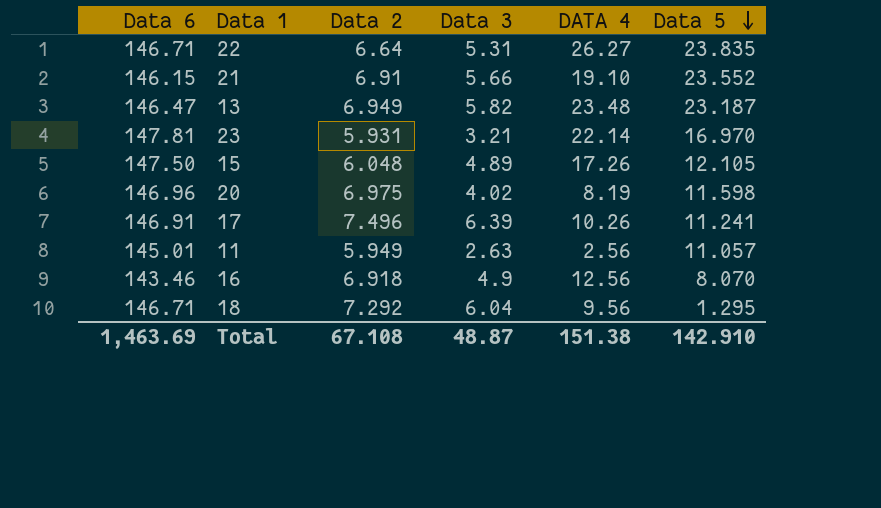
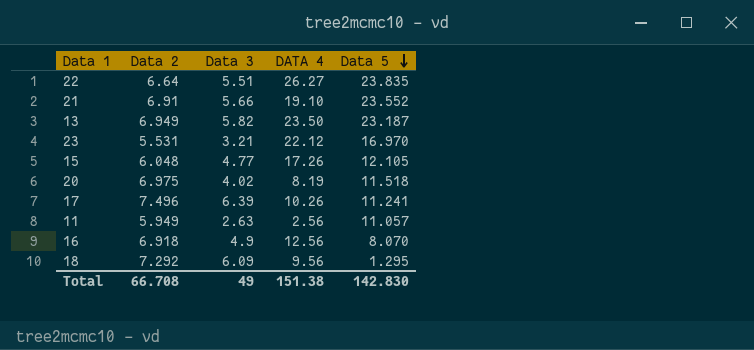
column Data 6 | position: 1 -> none
22 | Data 3: 5.31 -> 5.51
13 | DATA 4: 23.48 -> 23.50
23 | Data 2: 5.931 -> 5.531
23 | DATA 4: 22.14 -> 22.12
15 | Data 3: 4.89 -> 4.77
20 | Data 5: 11.598 -> 11.518
18 | Data 3: 6.04 -> 6.09
Total | Data 2: 67.108 -> 66.708
Total | Data 3: 48.87 -> 49
Total | Data 5: 142.910 -> 142.830

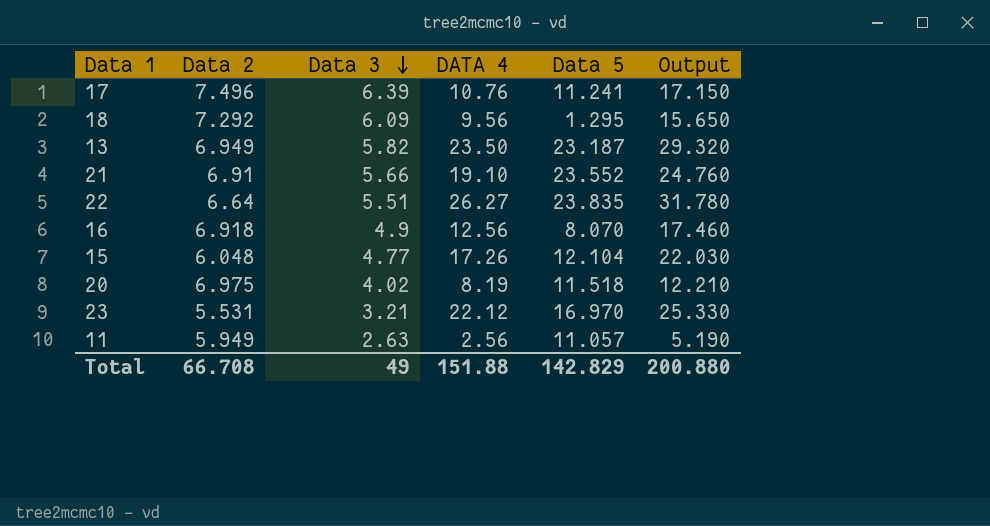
row order: Data 5 descending -> Data 3 descending
column Output | formula: none -> [Data 3] + [DATA 4]
17 | DATA 4: 10.26 -> 10.76
15 | Data 5: 12.105 -> 12.104
Total | DATA 4: 151.38 -> 151.88
Total | Data 5: 142.830 -> 142.829

